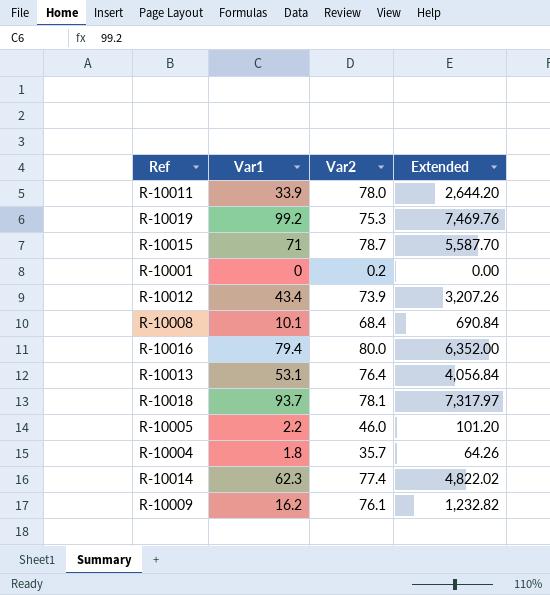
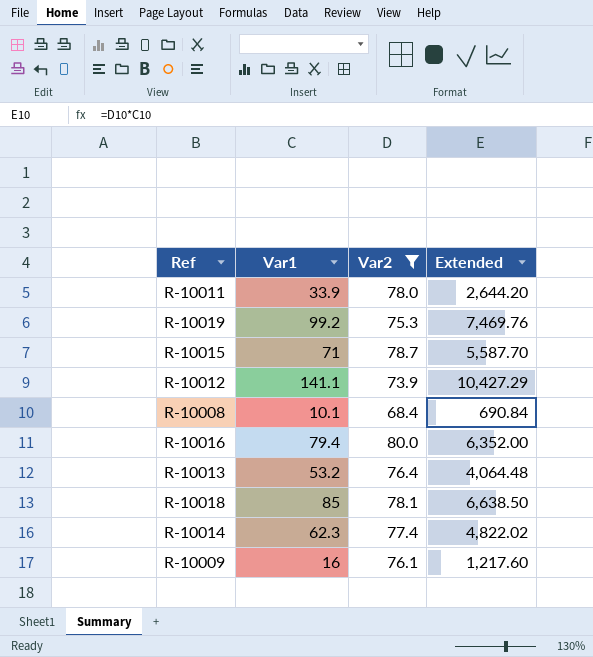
filter: none -> Var2 >= 68.4
R-10012 | Var1: 43.4 -> 141.1
R-10012 | Extended: 3,207.26 -> 10,427.29
R-10013 | Var1: 53.1 -> 53.2
R-10013 | Extended: 4,056.84 -> 4,064.48
R-10018 | Var1: 93.7 -> 85
R-10018 | Extended: 7,317.97 -> 6,638.50
R-10009 | Var1: 16.2 -> 16
R-10009 | Extended: 1,232.82 -> 1,217.60

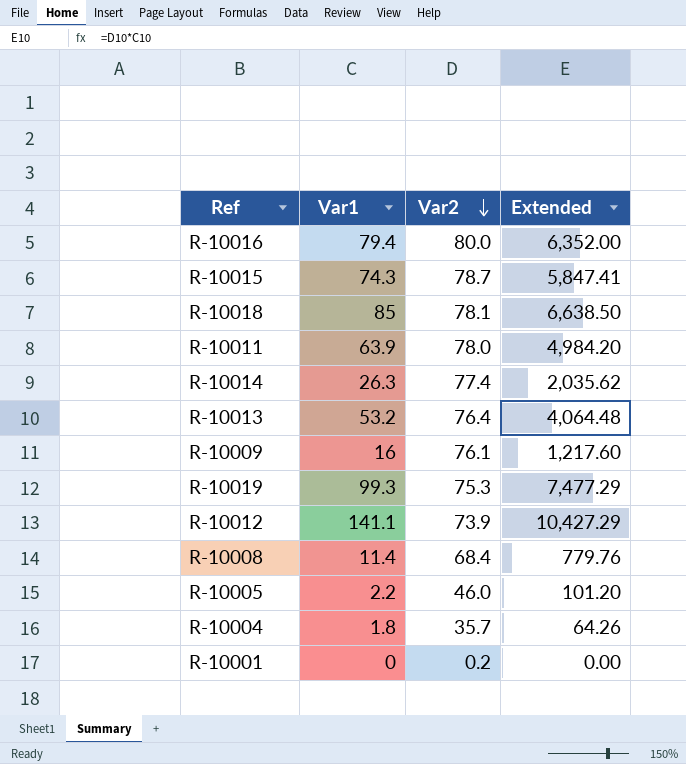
filter: Var2 >= 68.4 -> none
row order: none -> Var2 descending
R-10015 | Var1: 71 -> 74.3
R-10015 | Extended: 5,587.70 -> 5,847.41
R-10011 | Var1: 33.9 -> 63.9
R-10011 | Extended: 2,644.20 -> 4,984.20
R-10014 | Var1: 62.3 -> 26.3
R-10014 | Extended: 4,822.02 -> 2,035.62
R-10019 | Var1: 99.2 -> 99.3
R-10019 | Extended: 7,469.76 -> 7,477.29
R-10008 | Var1: 10.1 -> 11.4
R-10008 | Extended: 690.84 -> 779.76

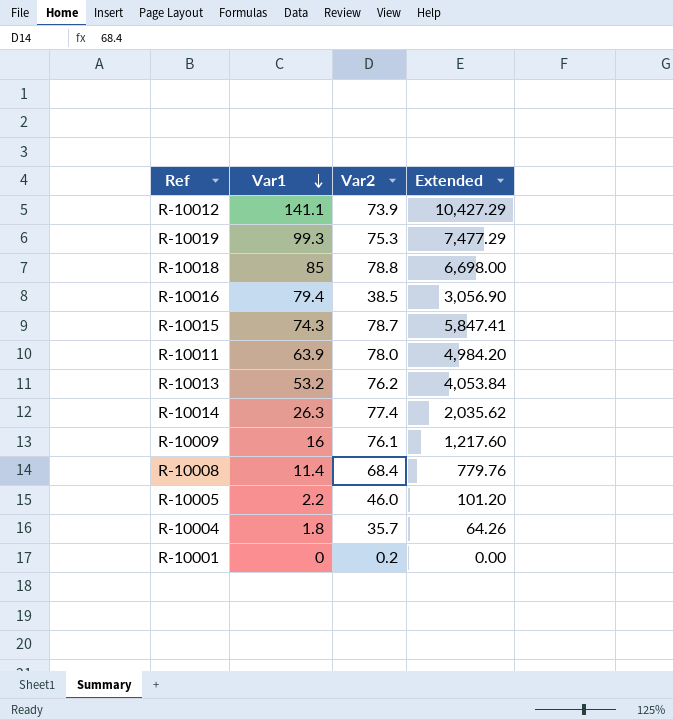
row order: Var2 descending -> Var1 descending
R-10018 | Var2: 78.1 -> 78.8
R-10018 | Extended: 6,638.50 -> 6,698.00
R-10016 | Var2: 80.0 -> 38.5
R-10016 | Extended: 6,352.00 -> 3,056.90
R-10013 | Var2: 76.4 -> 76.2
R-10013 | Extended: 4,064.48 -> 4,053.84

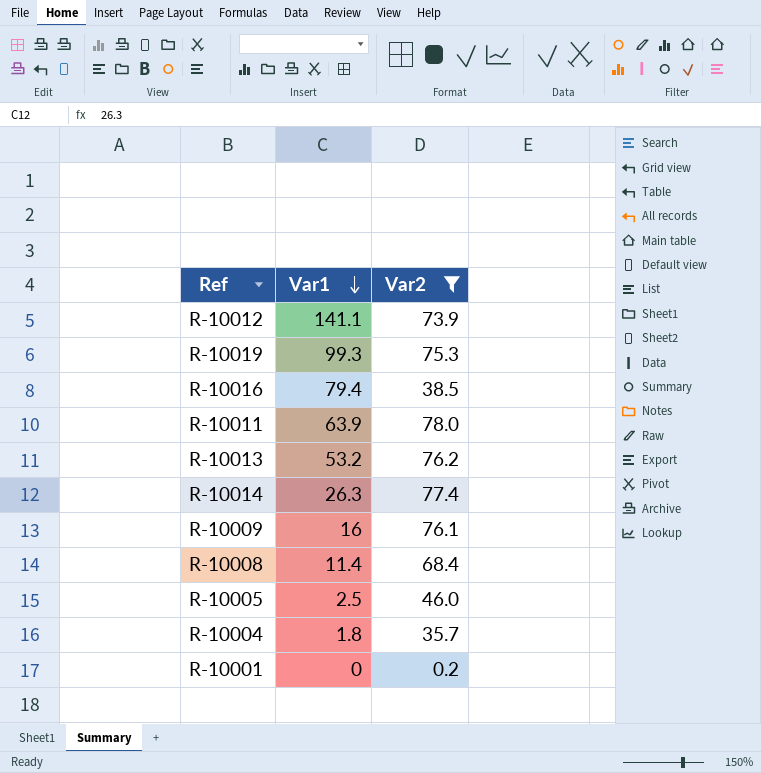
filter: none -> Var2 <= 78.0
column Extended | formula: [Var1] * [Var2] -> none
R-10005 | Var1: 2.2 -> 2.5

